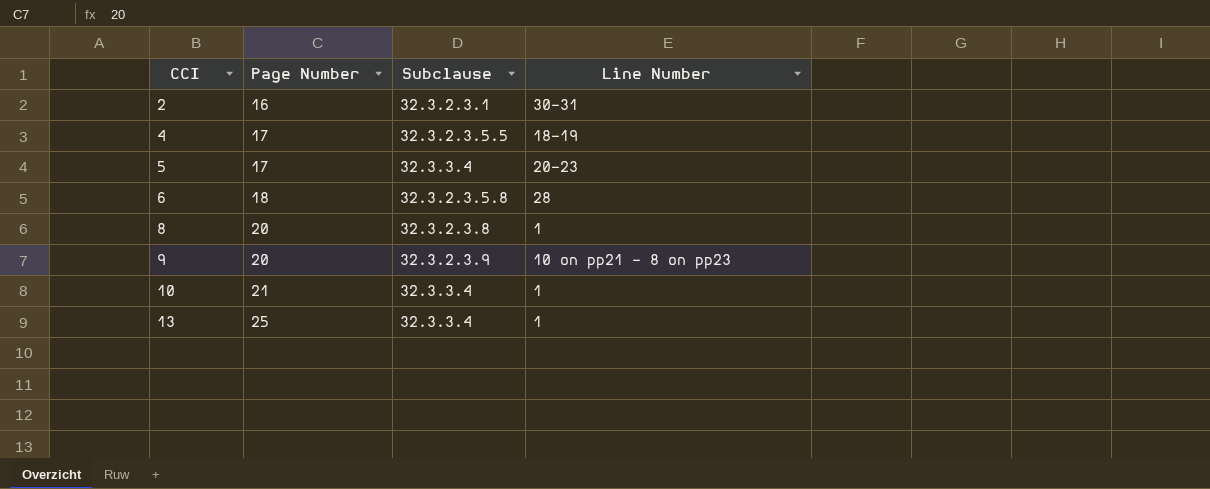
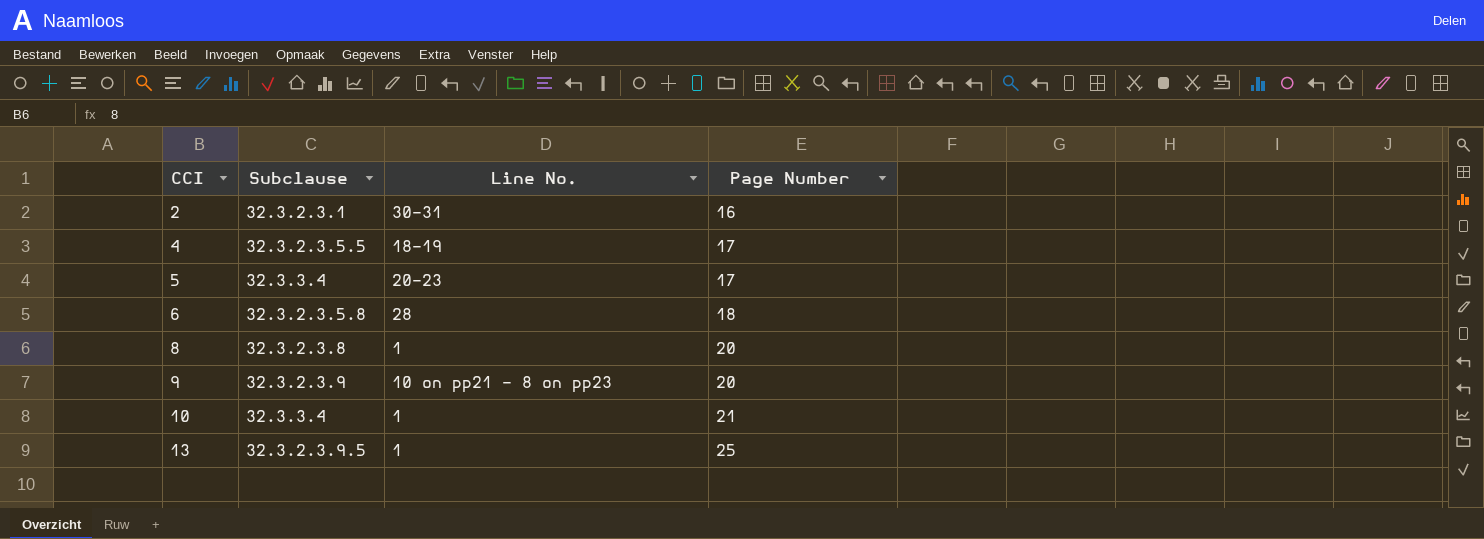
column name: Line Number -> Line No.
column Page Number | position: 2 -> 4
13 | Subclause: 32.3.3.4 -> 32.3.2.3.9.5

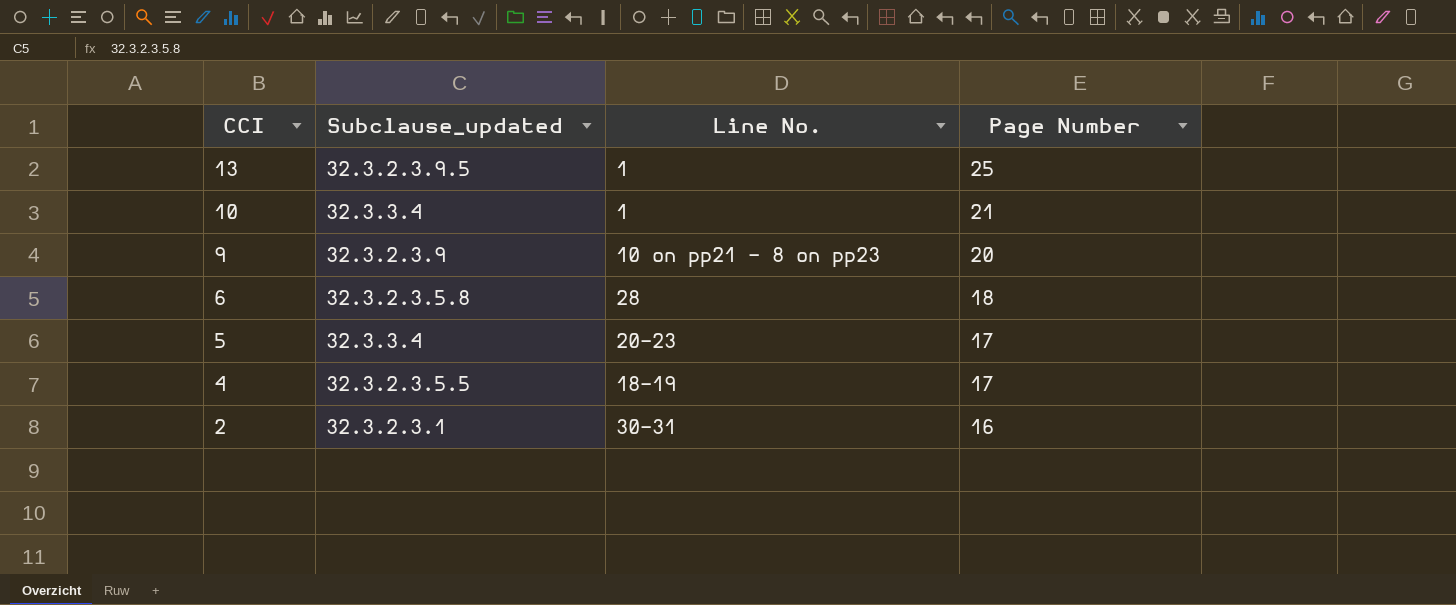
row order: CCI ascending -> CCI descending
column name: Subclause -> Subclause_updated
row 8: 32.3.2.3.8 | 1 | 20 -> none

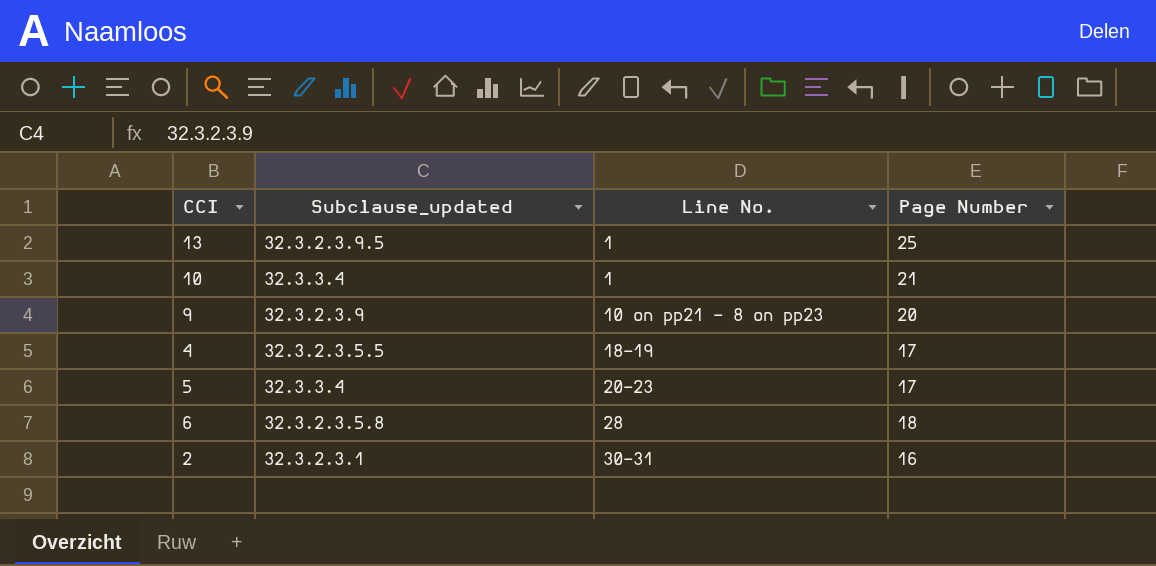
row order: CCI descending -> Line No. ascending

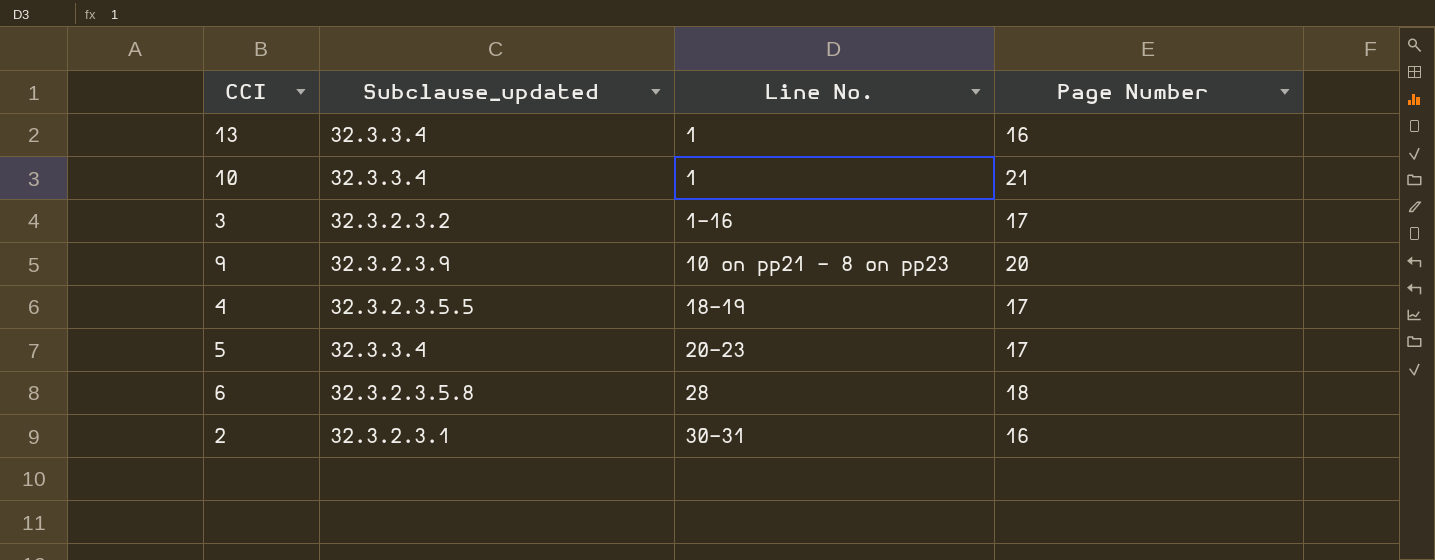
13 | Subclause_updated: 32.3.2.3.9.5 -> 32.3.3.4
13 | Page Number: 25 -> 16
row 3: none -> 32.3.2.3.2 | 1-16 | 17

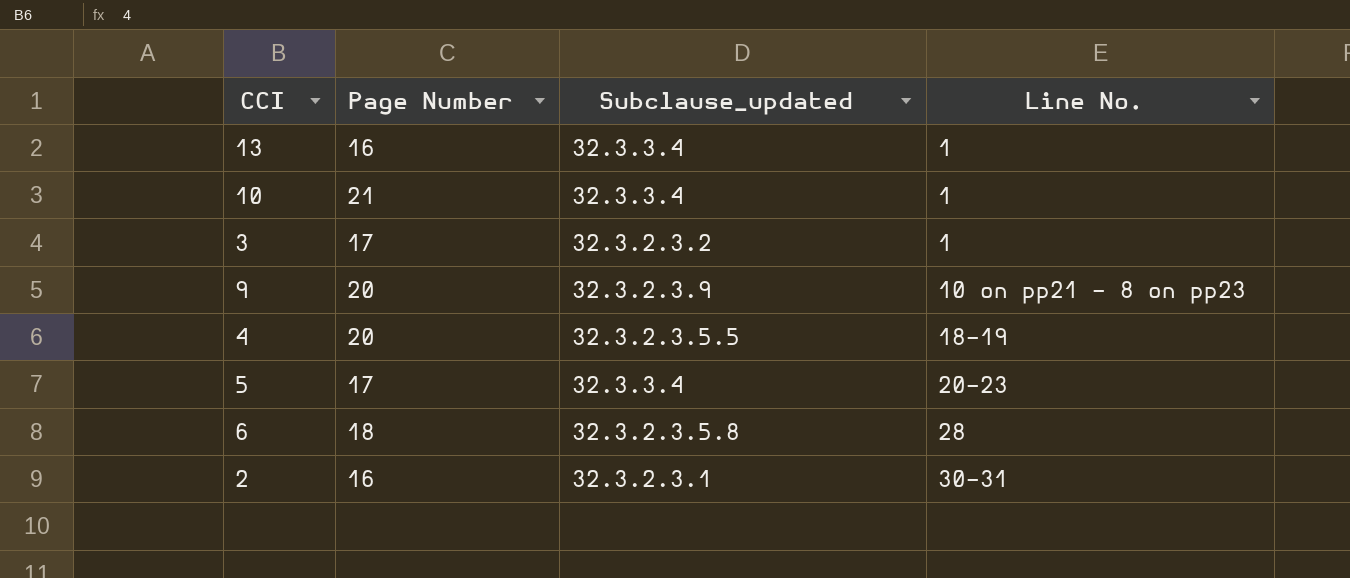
column Page Number | position: 4 -> 2
3 | Line No.: 1-16 -> 1
4 | Page Number: 17 -> 20

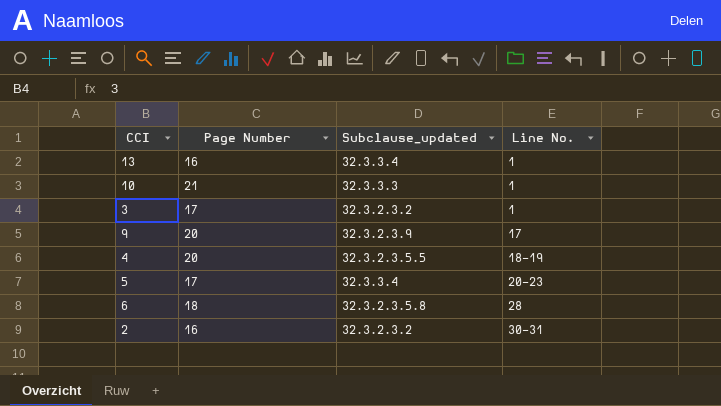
10 | Subclause_updated: 32.3.3.4 -> 32.3.3.3
9 | Line No.: 10 on pp21 - 8 on pp23 -> 17
2 | Subclause_updated: 32.3.2.3.1 -> 32.3.2.3.2

